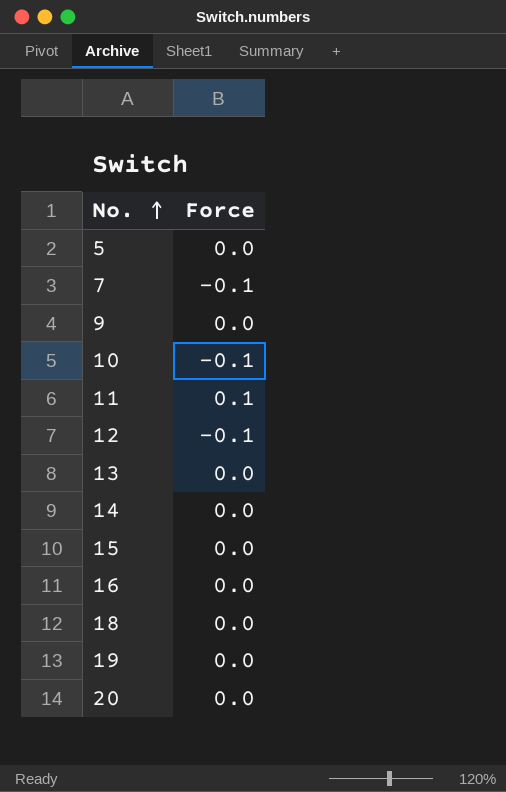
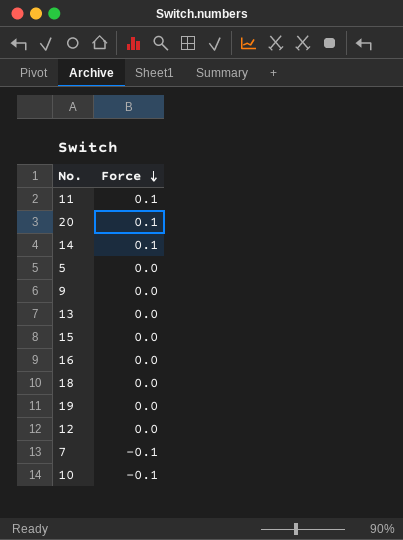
row order: No. ascending -> Force descending
20 | Force: 0.0 -> 0.1
14 | Force: 0.0 -> 0.1
12 | Force: -0.1 -> 0.0

